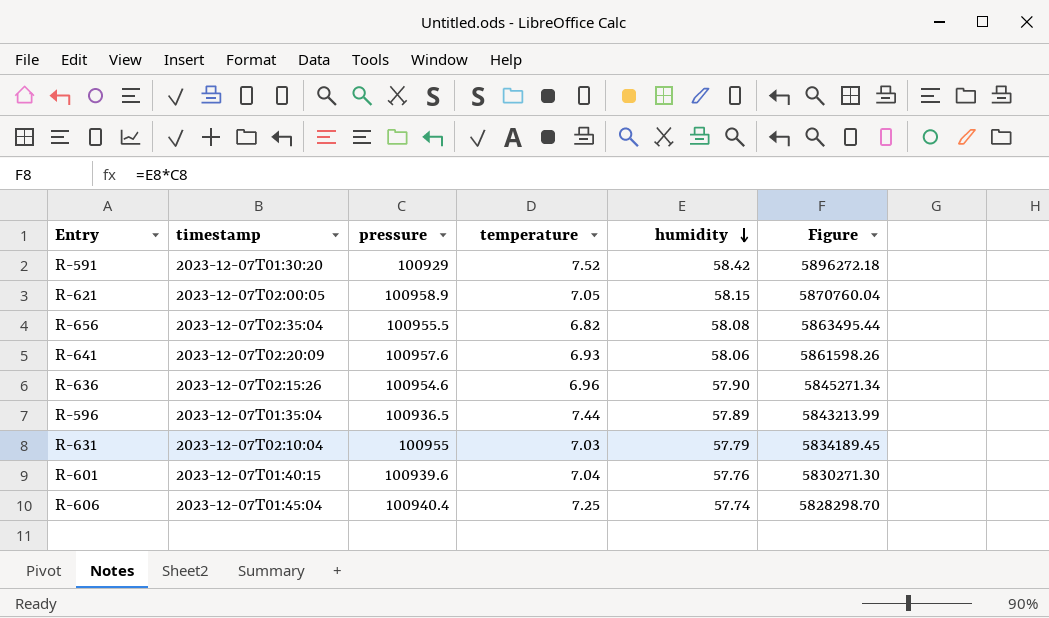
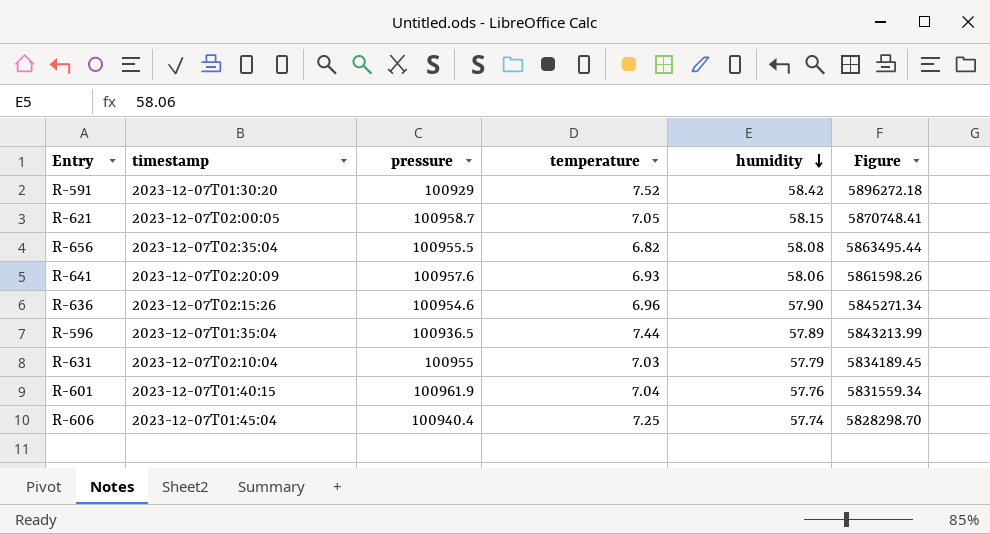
R-621 | pressure: 100958.9 -> 100958.7
R-621 | Figure: 5870760.04 -> 5870748.41
R-601 | pressure: 100939.6 -> 100961.9
R-601 | Figure: 5830271.30 -> 5831559.34

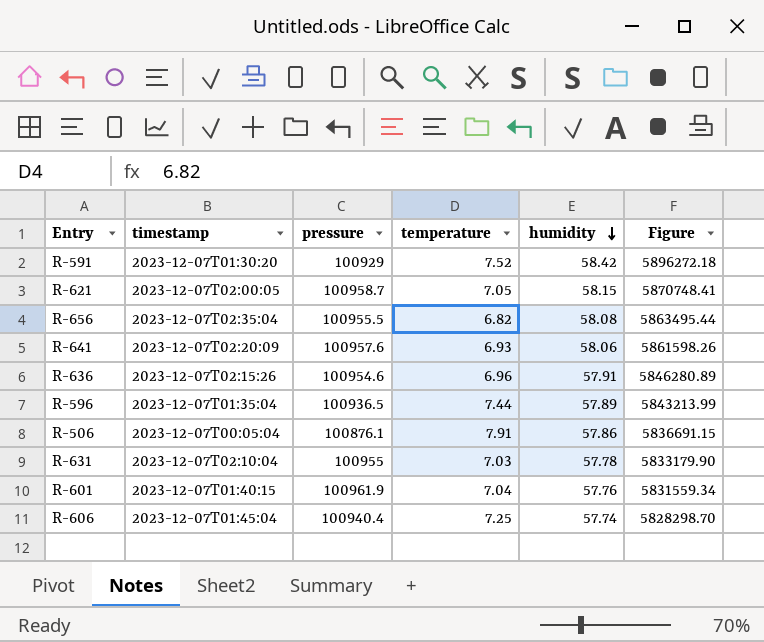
R-636 | humidity: 57.90 -> 57.91
R-636 | Figure: 5845271.34 -> 5846280.89
row R-506: none -> 2023-12-07T00:05:04 | 100876.1 | 7.91 | 57.86 | 5836691.15
R-631 | humidity: 57.79 -> 57.78
R-631 | Figure: 5834189.45 -> 5833179.90

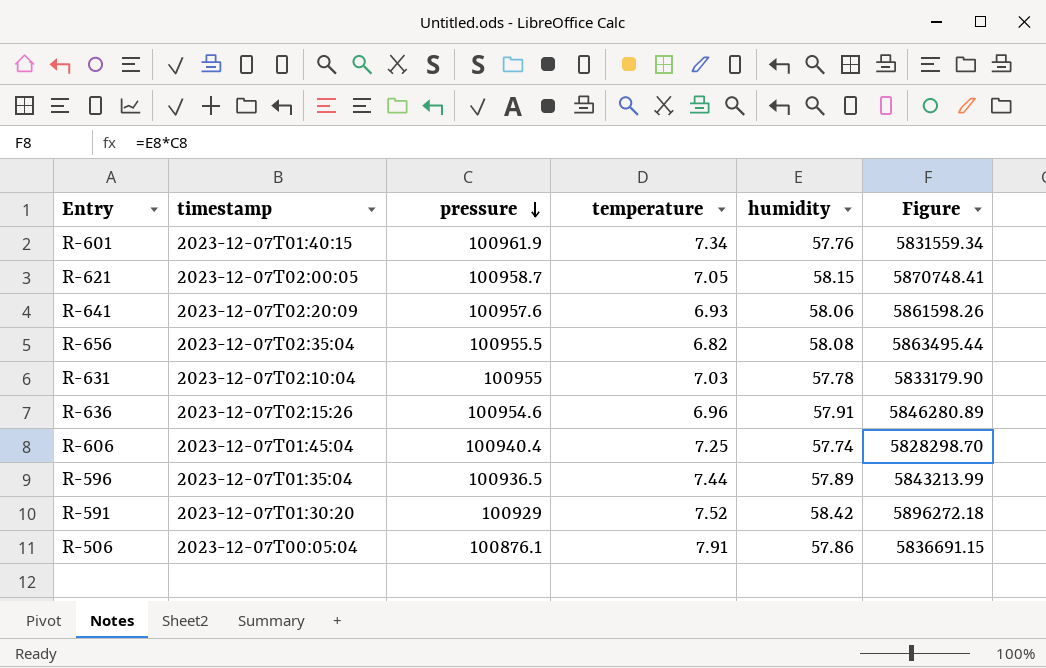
row order: humidity descending -> pressure descending
R-601 | temperature: 7.04 -> 7.34

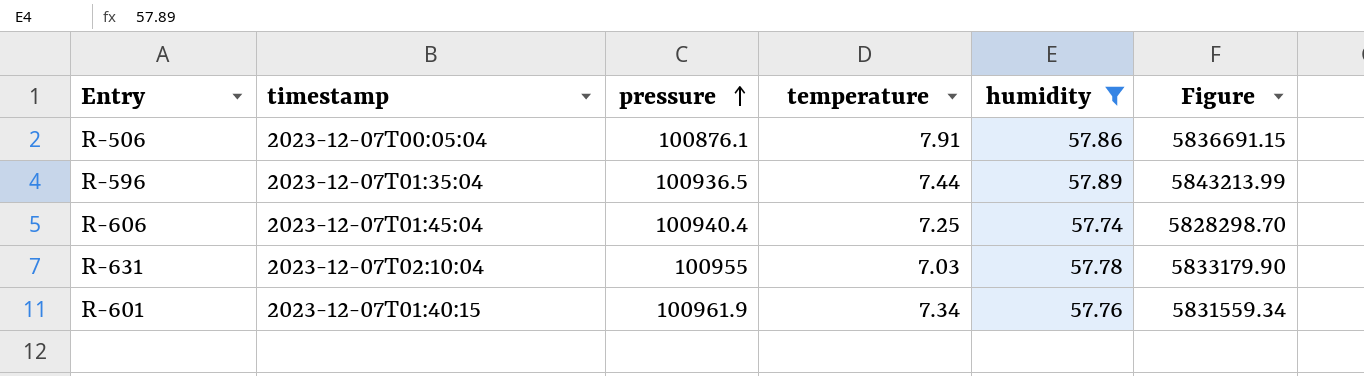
filter: none -> humidity <= 57.89
row order: pressure descending -> pressure ascending

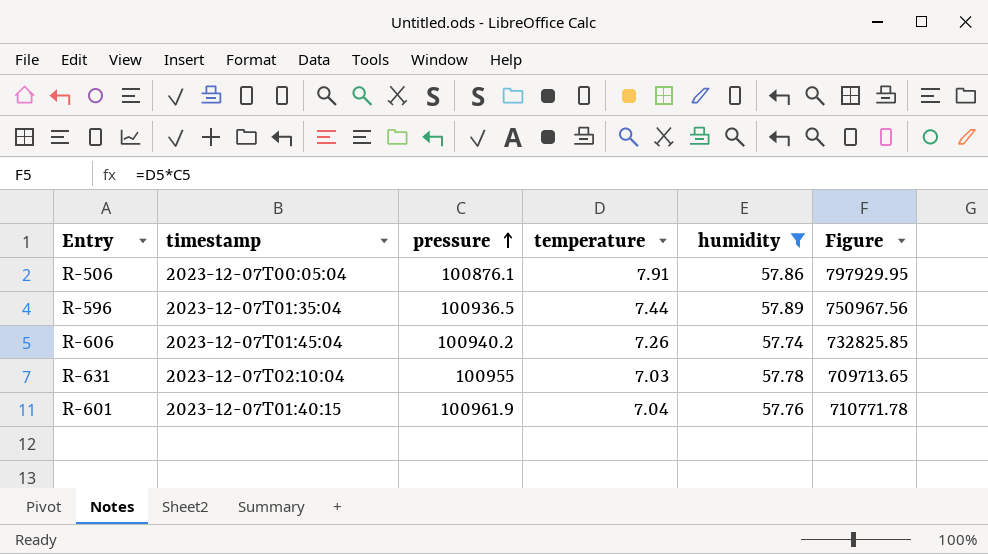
column Figure | formula: [pressure] * [humidity] -> [pressure] * [temperature]
R-606 | pressure: 100940.4 -> 100940.2
R-606 | temperature: 7.25 -> 7.26
R-601 | temperature: 7.34 -> 7.04

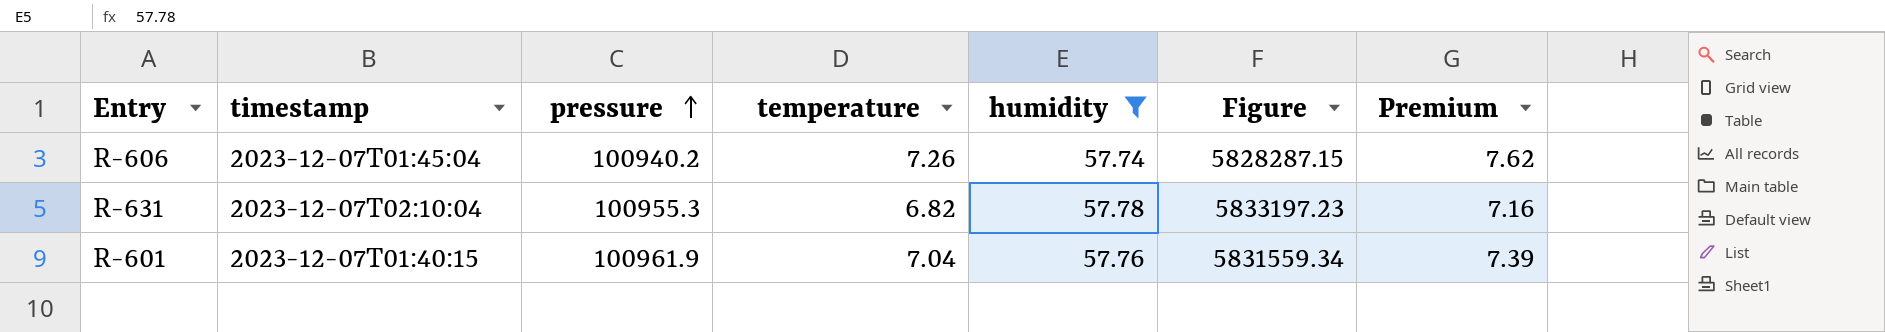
column Figure | formula: [pressure] * [temperature] -> [pressure] * [humidity]
column Premium | formula: none -> [temperature] * 1.05
row R-506: 2023-12-07T00:05:04 | 100876.1 | 7.91 | 57.86 | 797929.95 -> none
row R-596: 2023-12-07T01:35:04 | 100936.5 | 7.44 | 57.89 | 750967.56 -> none
R-631 | pressure: 100955 -> 100955.3
R-631 | temperature: 7.03 -> 6.82

